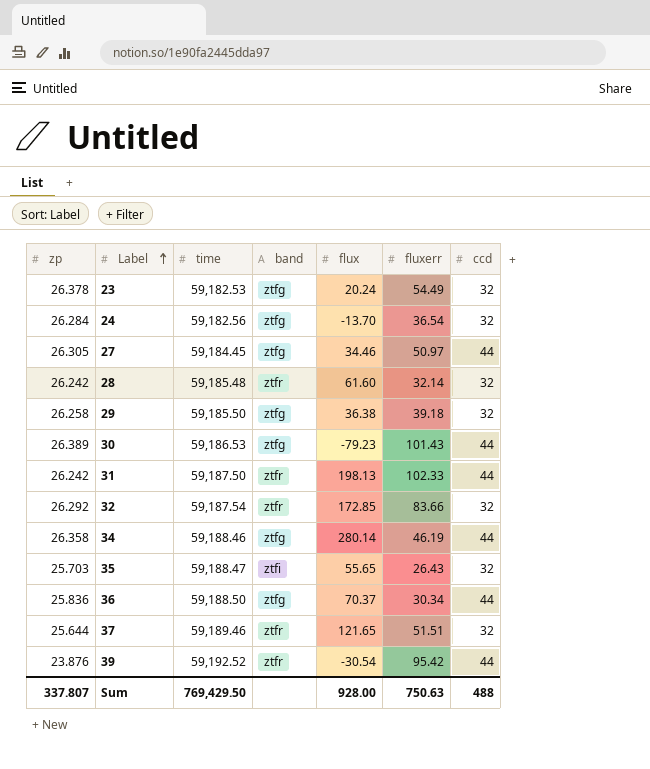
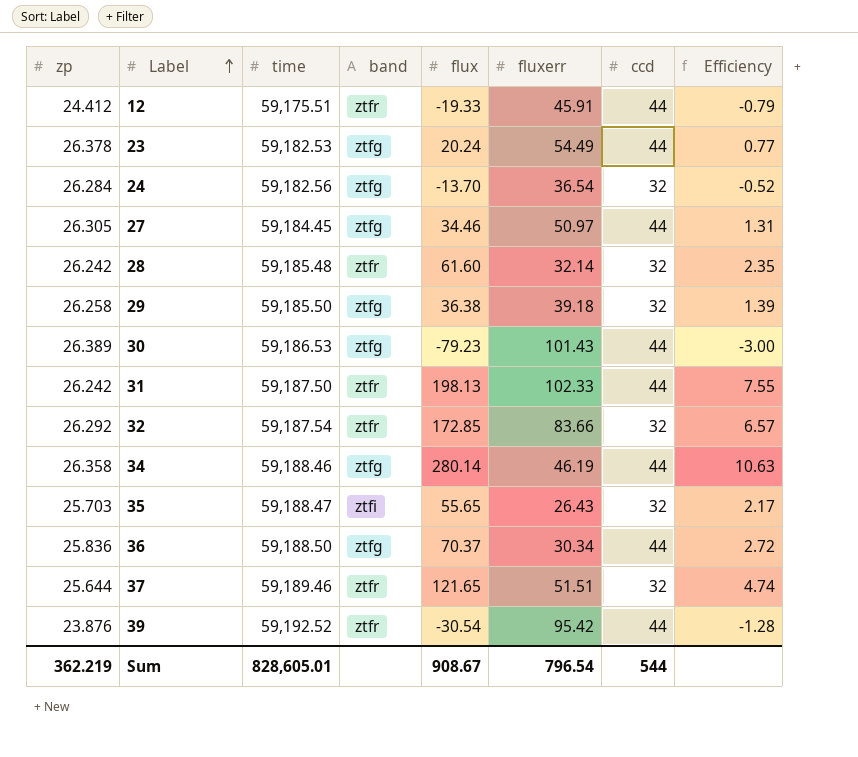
column Efficiency | formula: none -> [flux] / [zp]
row 12: none -> 24.412 | 59,175.51 | ztfr | -19.33 | 45.91 | 44 | -0.79
23 | ccd: 32 -> 44
Sum | zp: 337.807 -> 362.219
Sum | time: 769,429.50 -> 828,605.01
Sum | flux: 928.00 -> 908.67
Sum | fluxerr: 750.63 -> 796.54
Sum | ccd: 488 -> 544

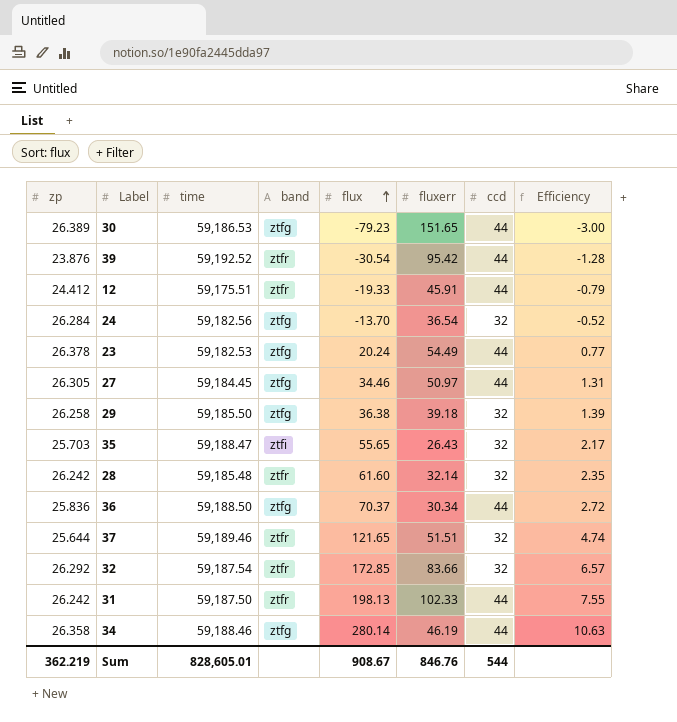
row order: Label ascending -> flux ascending
30 | fluxerr: 101.43 -> 151.65
Sum | fluxerr: 796.54 -> 846.76

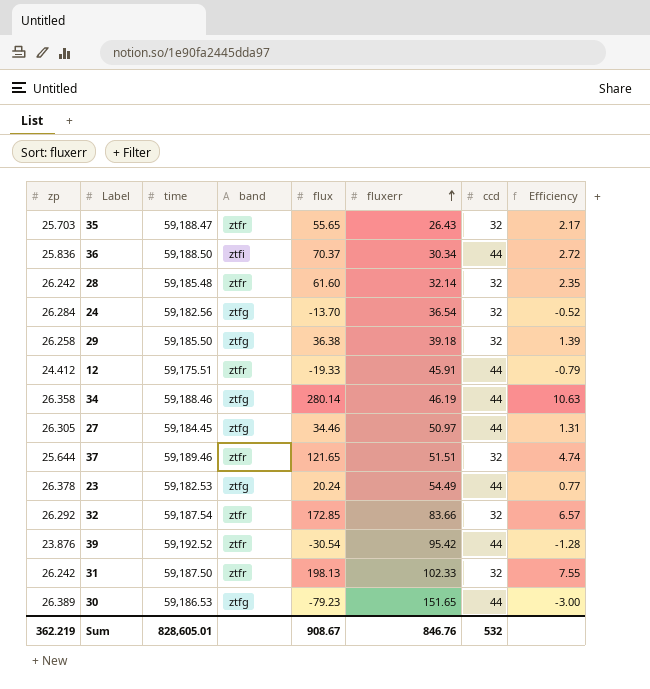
row order: flux ascending -> fluxerr ascending
35 | band: ztfi -> ztfr
36 | band: ztfg -> ztfi
31 | ccd: 44 -> 32
Sum | ccd: 544 -> 532

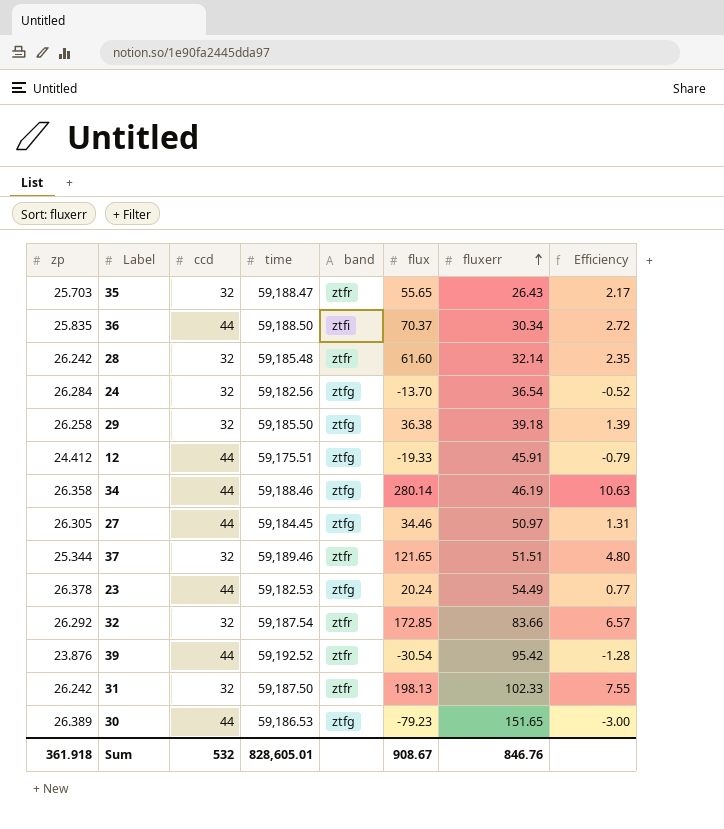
column ccd | position: 7 -> 3
36 | zp: 25.836 -> 25.835
12 | band: ztfr -> ztfg
37 | zp: 25.644 -> 25.344
37 | Efficiency: 4.74 -> 4.80
Sum | zp: 362.219 -> 361.918

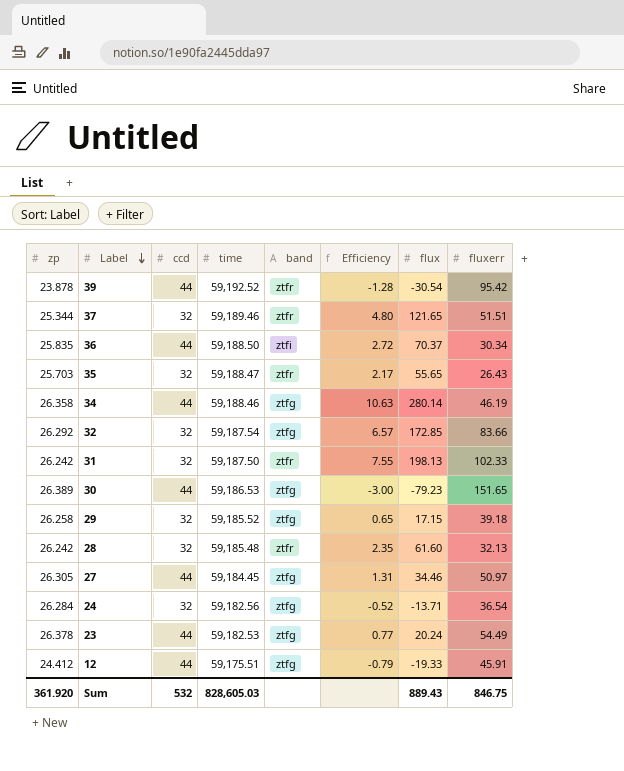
row order: fluxerr ascending -> Label descending
column Efficiency | position: 8 -> 6
39 | zp: 23.876 -> 23.878
32 | band: ztfr -> ztfg
29 | time: 59,185.50 -> 59,185.52
29 | Efficiency: 1.39 -> 0.65
29 | flux: 36.38 -> 17.15
28 | fluxerr: 32.14 -> 32.13
24 | flux: -13.70 -> -13.71
Sum | zp: 361.918 -> 361.920
Sum | time: 828,605.01 -> 828,605.03
Sum | flux: 908.67 -> 889.43
Sum | fluxerr: 846.76 -> 846.75

